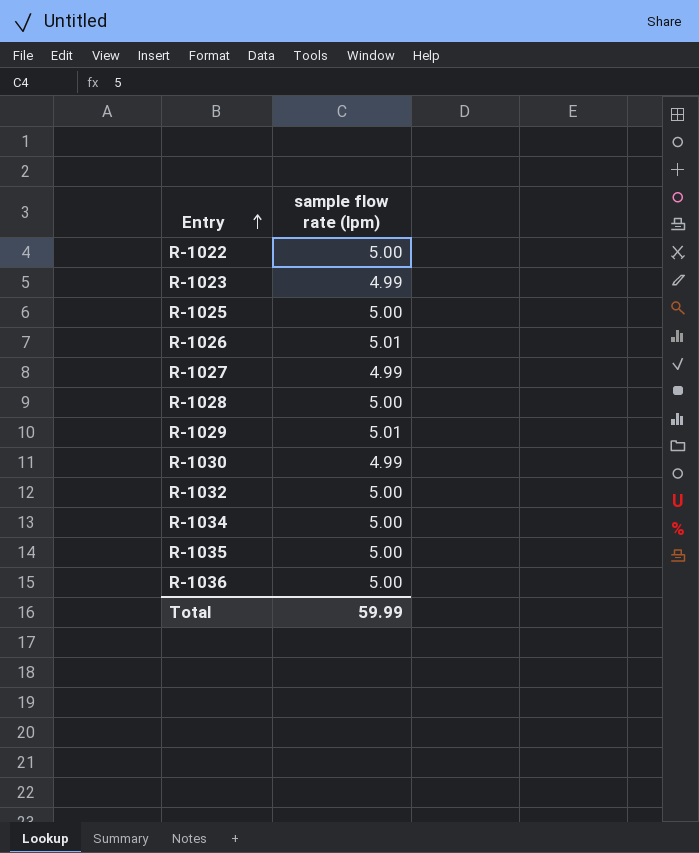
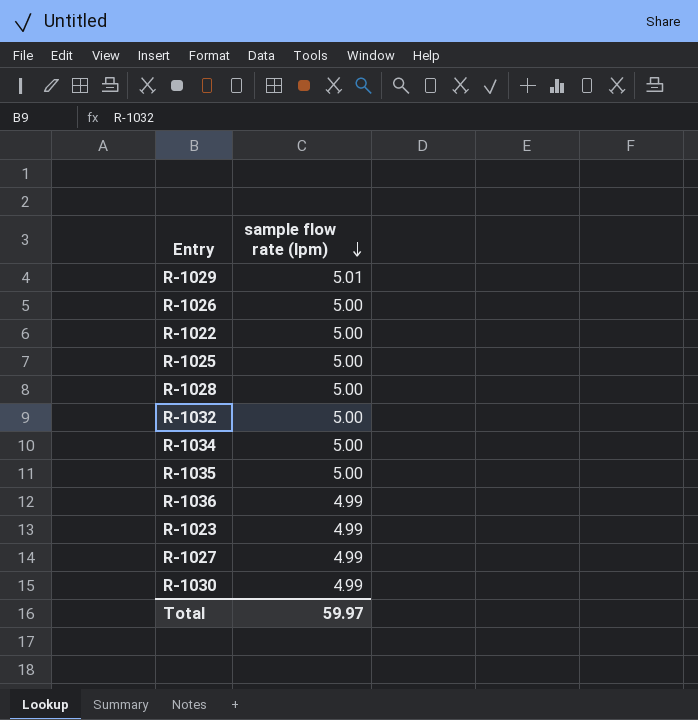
row order: Entry ascending -> sample flow rate (lpm) descending
R-1026 | sample flow rate (lpm): 5.01 -> 5.00
R-1036 | sample flow rate (lpm): 5.00 -> 4.99
Total | sample flow rate (lpm): 59.99 -> 59.97

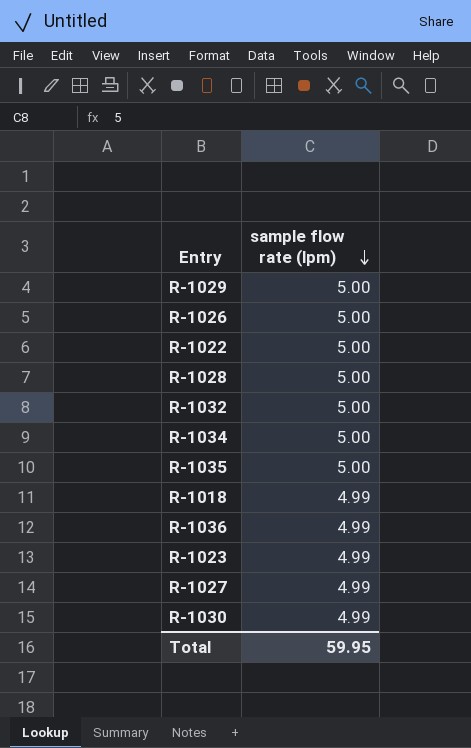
row R-1025: 5.00 -> none
R-1029 | sample flow rate (lpm): 5.01 -> 5.00
row R-1018: none -> 4.99
Total | sample flow rate (lpm): 59.97 -> 59.95

